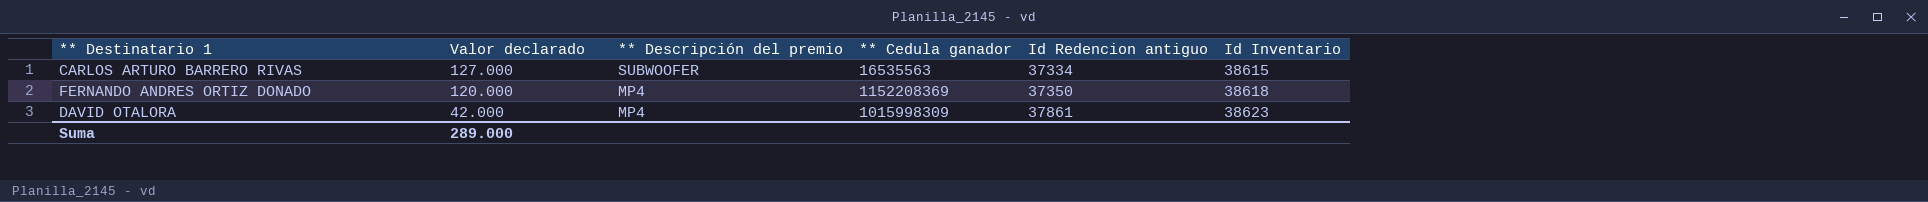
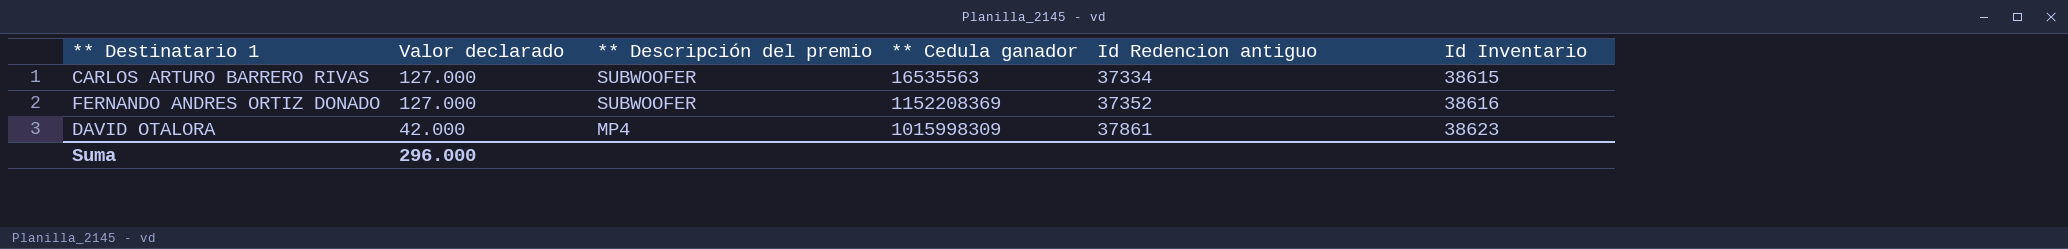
FERNANDO ANDRES ORTIZ DONADO | Valor declarado: 120.000 -> 127.000
FERNANDO ANDRES ORTIZ DONADO | ** Descripción del premio: MP4 -> SUBWOOFER
FERNANDO ANDRES ORTIZ DONADO | Id Redencion antiguo: 37350 -> 37352
FERNANDO ANDRES ORTIZ DONADO | Id Inventario: 38618 -> 38616
Suma | Valor declarado: 289.000 -> 296.000

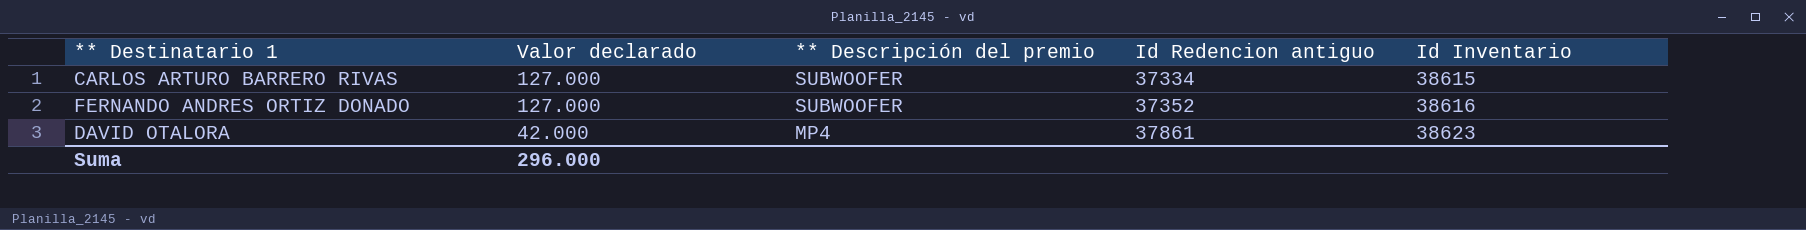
column ** Cedula ganador | position: 4 -> none

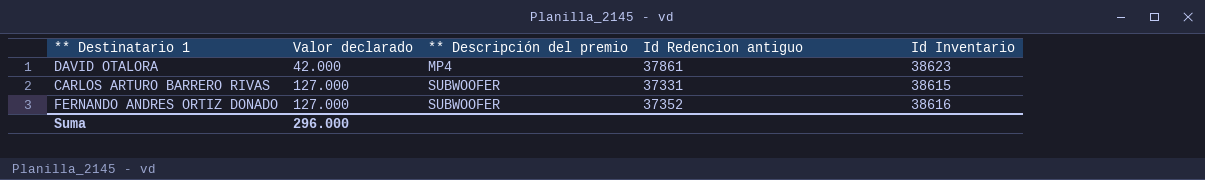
row order: Valor declarado descending -> Valor declarado ascending
CARLOS ARTURO BARRERO RIVAS | Id Redencion antiguo: 37334 -> 37331

